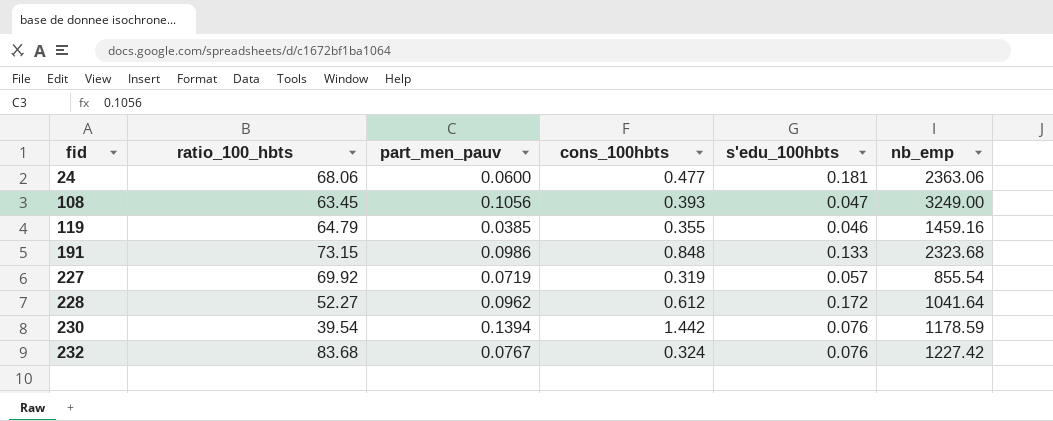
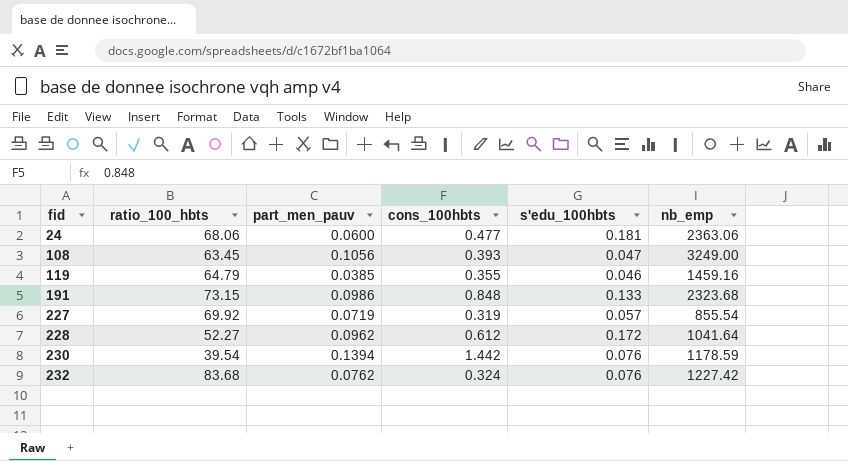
232 | part_men_pauv: 0.0767 -> 0.0762

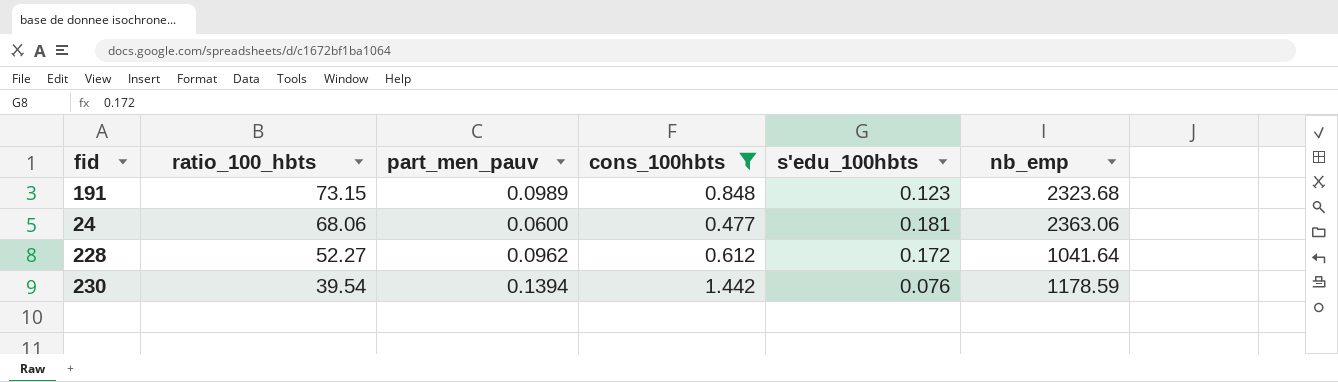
filter: none -> cons_100hbts >= 0.477
row order: fid ascending -> ratio_100_hbts descending
191 | part_men_pauv: 0.0986 -> 0.0989
191 | s'edu_100hbts: 0.133 -> 0.123

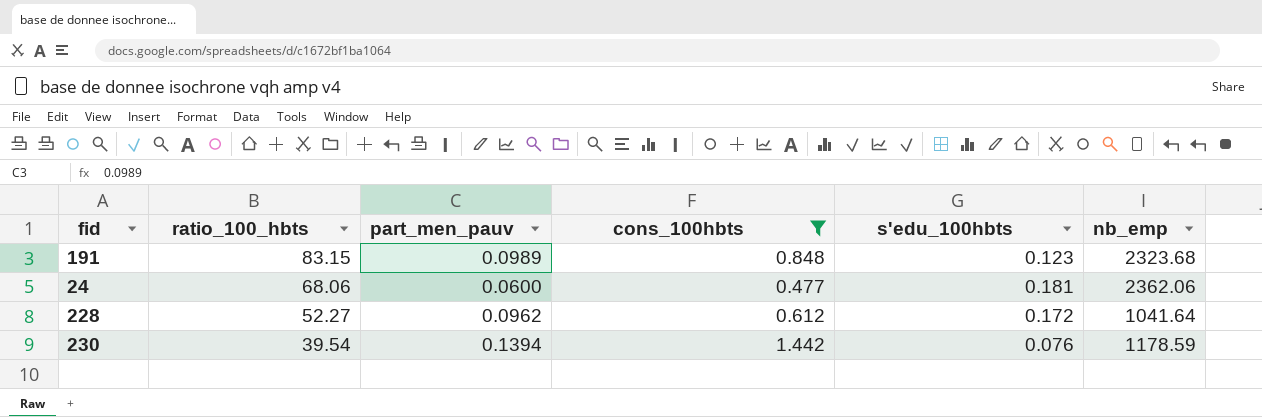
191 | ratio_100_hbts: 73.15 -> 83.15
24 | nb_emp: 2363.06 -> 2362.06

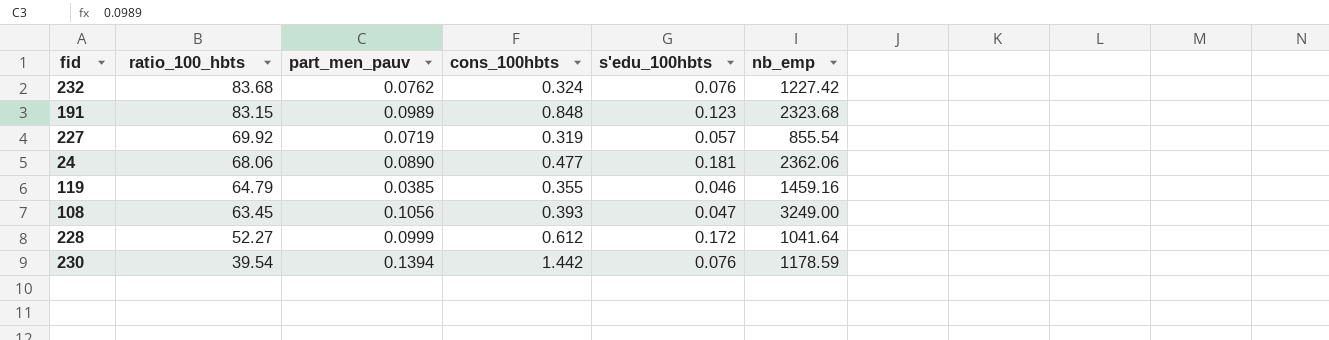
filter: cons_100hbts >= 0.477 -> none
24 | part_men_pauv: 0.0600 -> 0.0890
228 | part_men_pauv: 0.0962 -> 0.0999

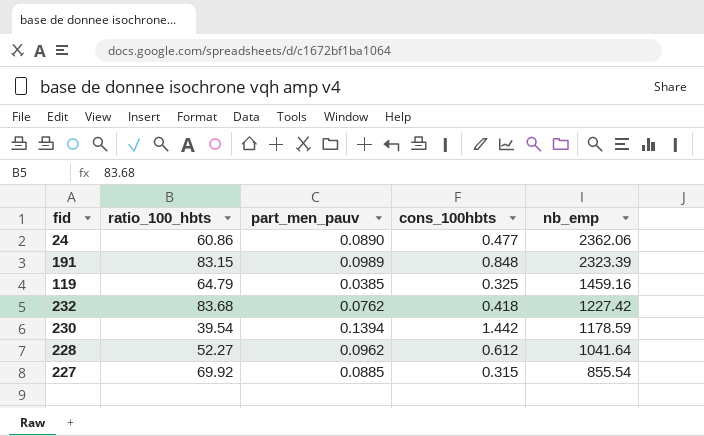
row order: ratio_100_hbts descending -> nb_emp descending
column s'edu_100hbts | position: 5 -> none
row 108: 63.45 | 0.1056 | 0.393 | 0.047 | 3249.00 -> none
24 | ratio_100_hbts: 68.06 -> 60.86
191 | nb_emp: 2323.68 -> 2323.39
119 | cons_100hbts: 0.355 -> 0.325
232 | cons_100hbts: 0.324 -> 0.418
228 | part_men_pauv: 0.0999 -> 0.0962
227 | part_men_pauv: 0.0719 -> 0.0885
227 | cons_100hbts: 0.319 -> 0.315

